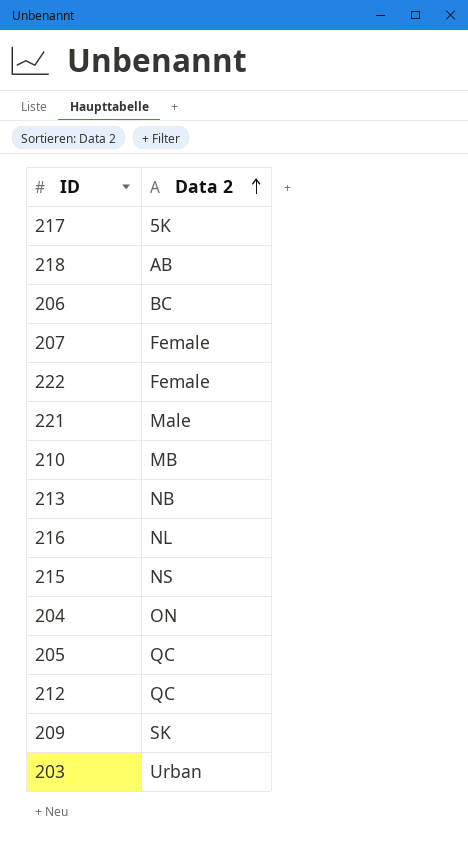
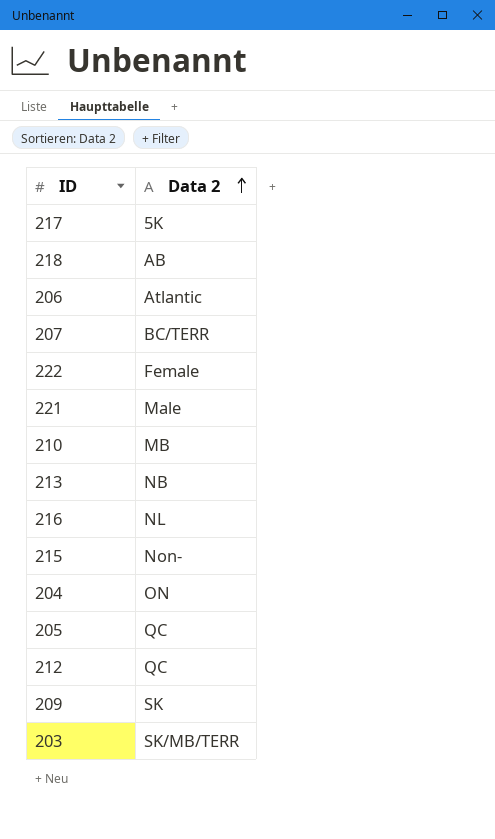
206 | Data 2: BC -> Atlantic
207 | Data 2: Female -> BC/TERR
215 | Data 2: NS -> Non-
203 | Data 2: Urban -> SK/MB/TERR

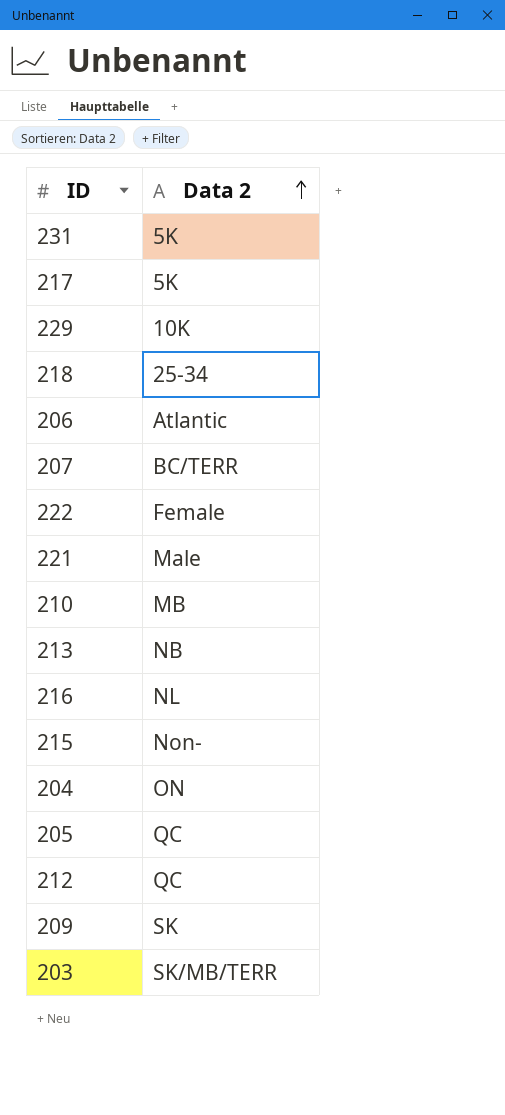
row 231: none -> 5K
row 229: none -> 10K
218 | Data 2: AB -> 25-34

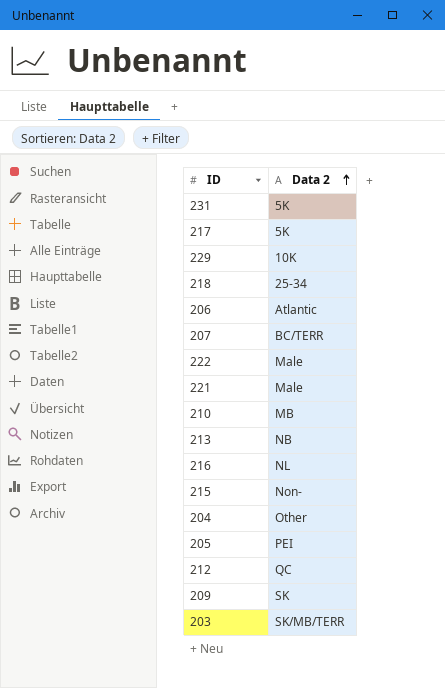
222 | Data 2: Female -> Male
204 | Data 2: ON -> Other
205 | Data 2: QC -> PEI

